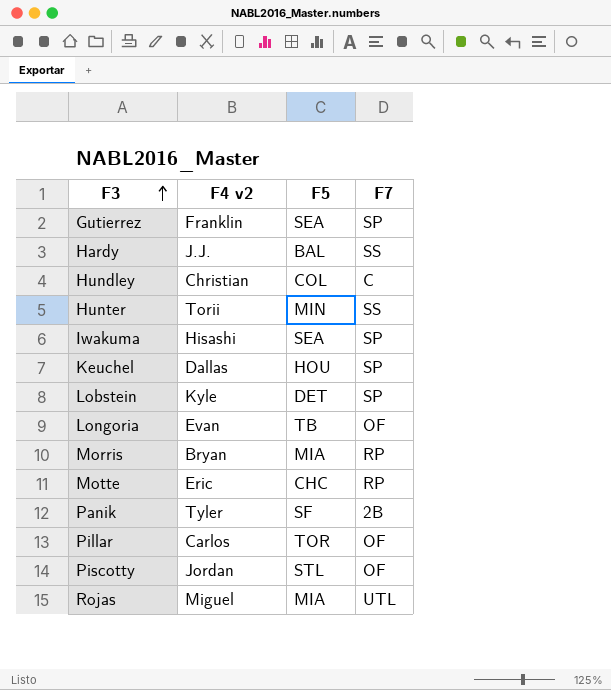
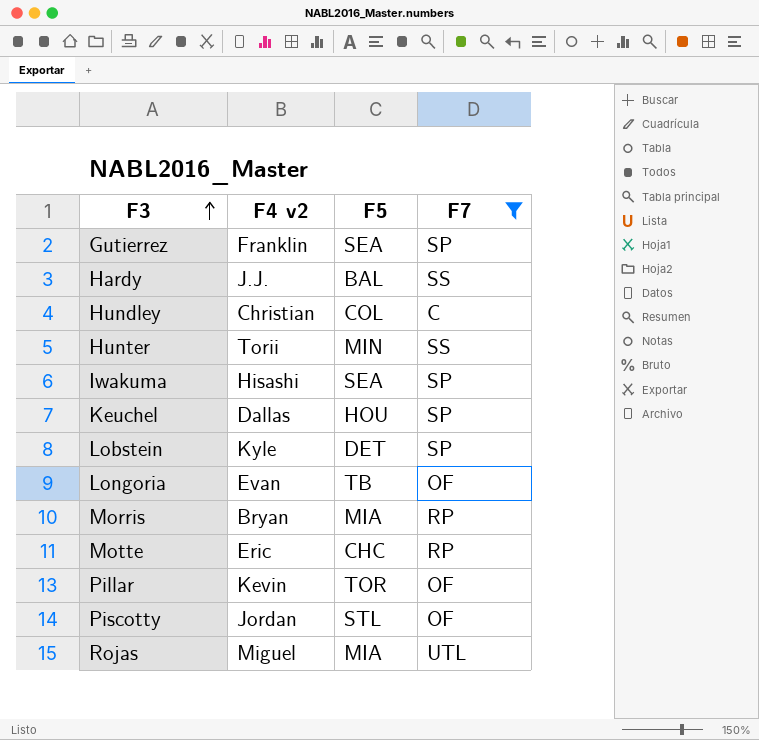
filter: none -> F7 != 2B
Pillar | F4 v2: Carlos -> Kevin

